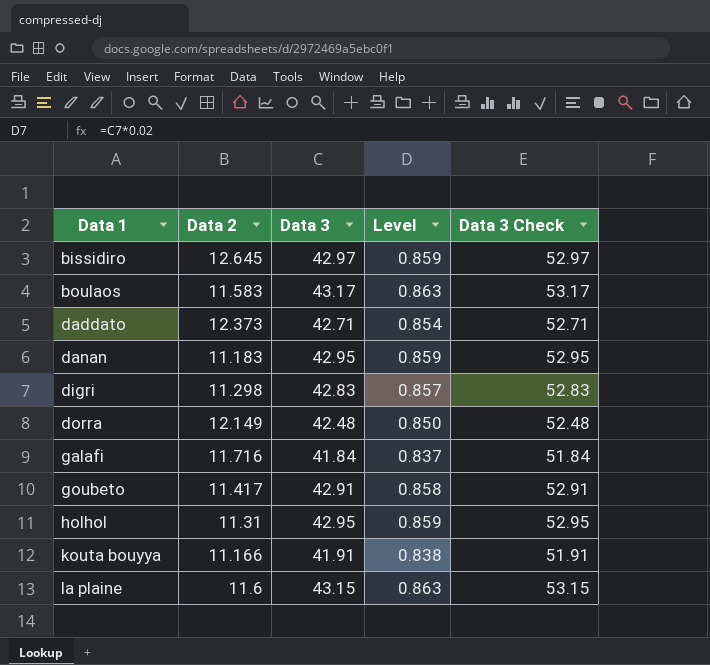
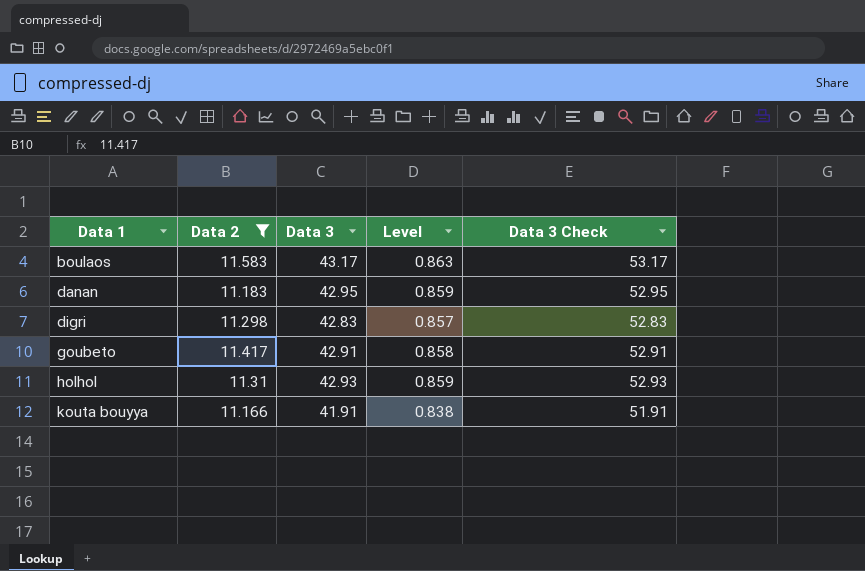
filter: none -> Data 2 <= 11.583
holhol | Data 3: 42.95 -> 42.93
holhol | Data 3 Check: 52.95 -> 52.93

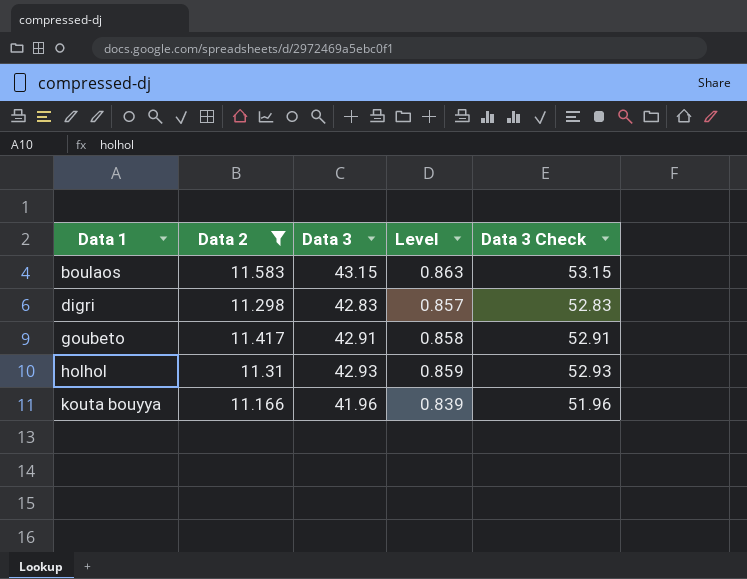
row danan: 11.183 | 42.95 | 0.859 | 52.95 -> none
boulaos | Data 3: 43.17 -> 43.15
boulaos | Data 3 Check: 53.17 -> 53.15
kouta bouyya | Data 3: 41.91 -> 41.96
kouta bouyya | Level: 0.838 -> 0.839
kouta bouyya | Data 3 Check: 51.91 -> 51.96

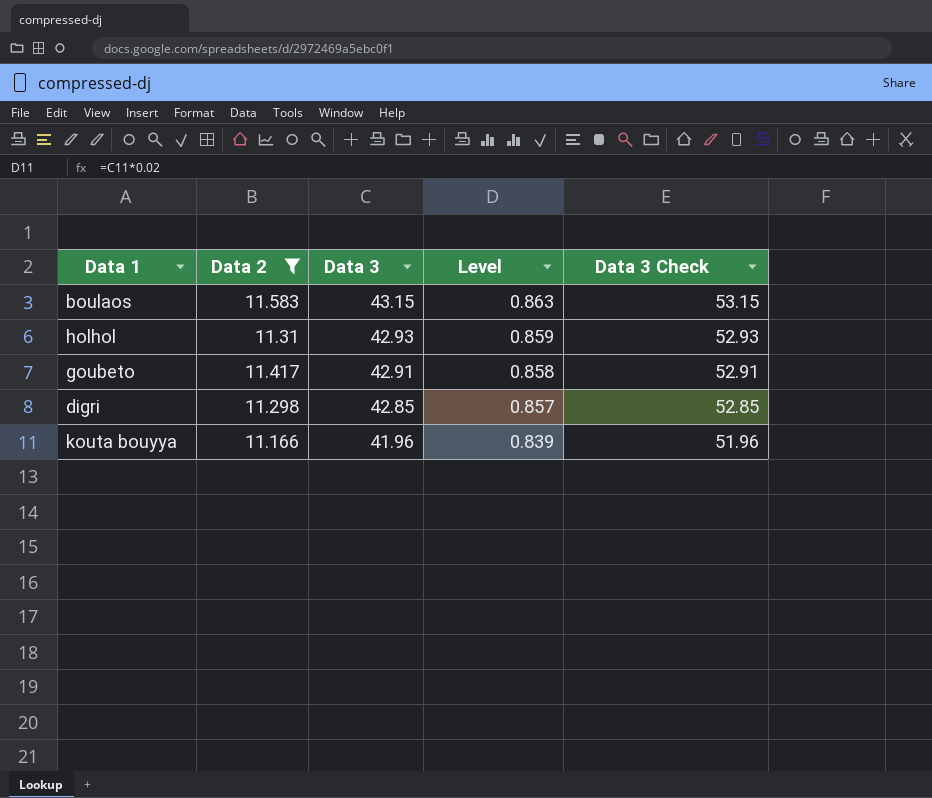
row order: Data 1 ascending -> Data 3 descending
digri | Data 3: 42.83 -> 42.85
digri | Data 3 Check: 52.83 -> 52.85

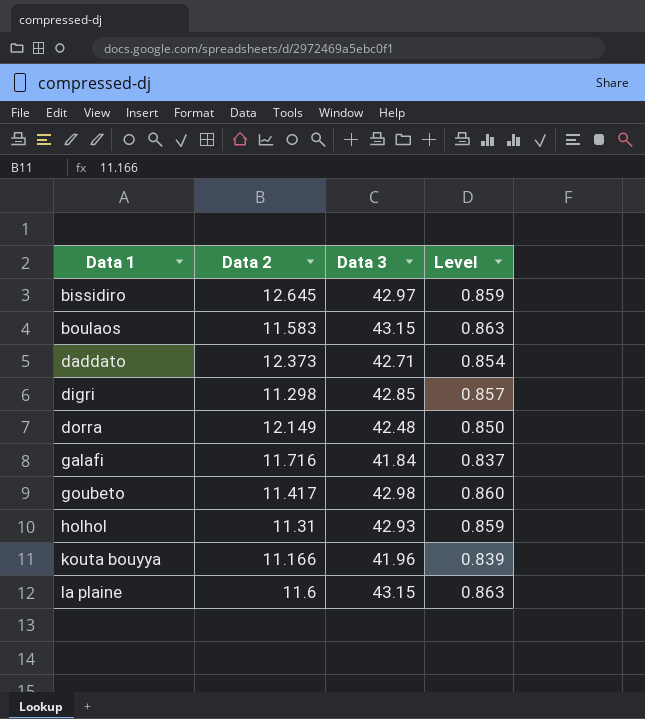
filter: Data 2 <= 11.583 -> none
row order: Data 3 descending -> Data 1 ascending
column Data 3 Check | formula: [Data 3] + 10 -> none
goubeto | Data 3: 42.91 -> 42.98
goubeto | Level: 0.858 -> 0.860

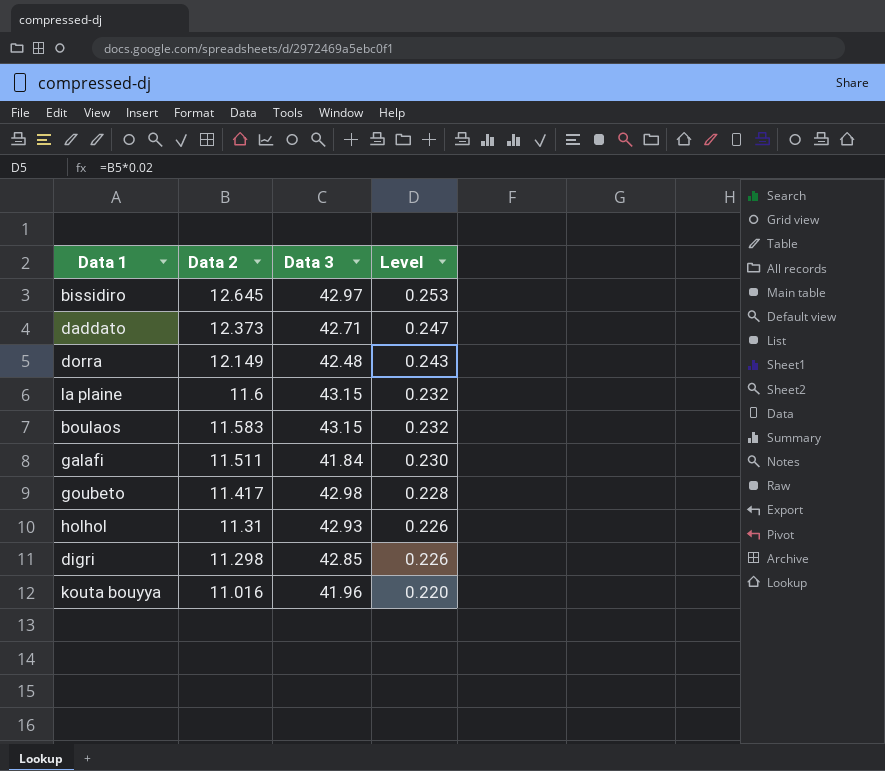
row order: Data 1 ascending -> Data 2 descending
column Level | formula: [Data 3] * 0.02 -> [Data 2] * 0.02
galafi | Data 2: 11.716 -> 11.511
kouta bouyya | Data 2: 11.166 -> 11.016

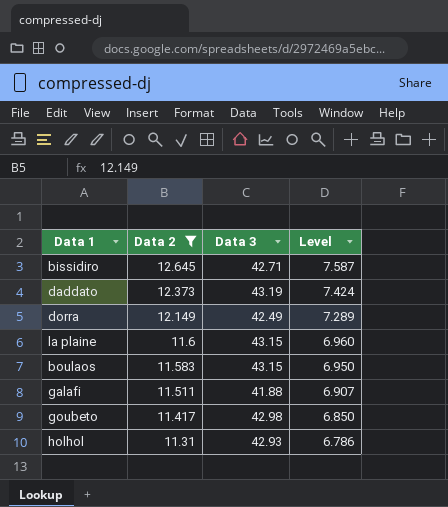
filter: none -> Data 2 >= 11.31
column Level | formula: [Data 2] * 0.02 -> [Data 2] * 0.6
bissidiro | Data 3: 42.97 -> 42.71
daddato | Data 3: 42.71 -> 43.19
dorra | Data 3: 42.48 -> 42.49
galafi | Data 3: 41.84 -> 41.88

